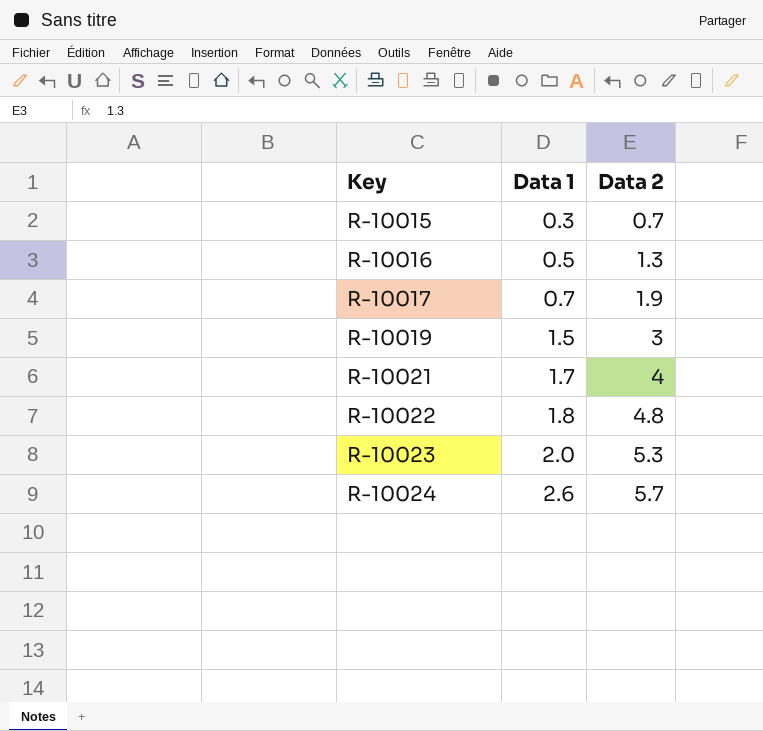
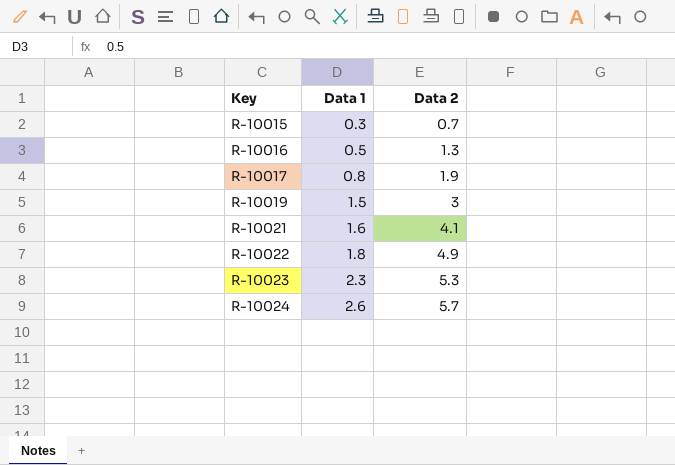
R-10017 | Data 1: 0.7 -> 0.8
R-10021 | Data 1: 1.7 -> 1.6
R-10021 | Data 2: 4 -> 4.1
R-10022 | Data 2: 4.8 -> 4.9
R-10023 | Data 1: 2.0 -> 2.3

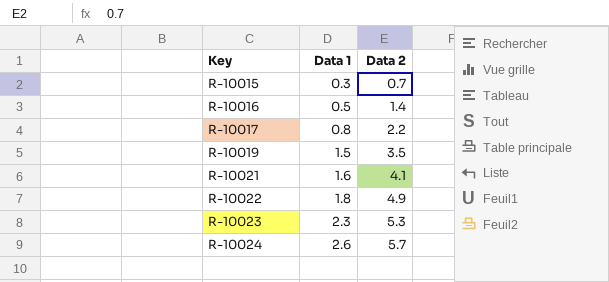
R-10016 | Data 2: 1.3 -> 1.4
R-10017 | Data 2: 1.9 -> 2.2
R-10019 | Data 2: 3 -> 3.5

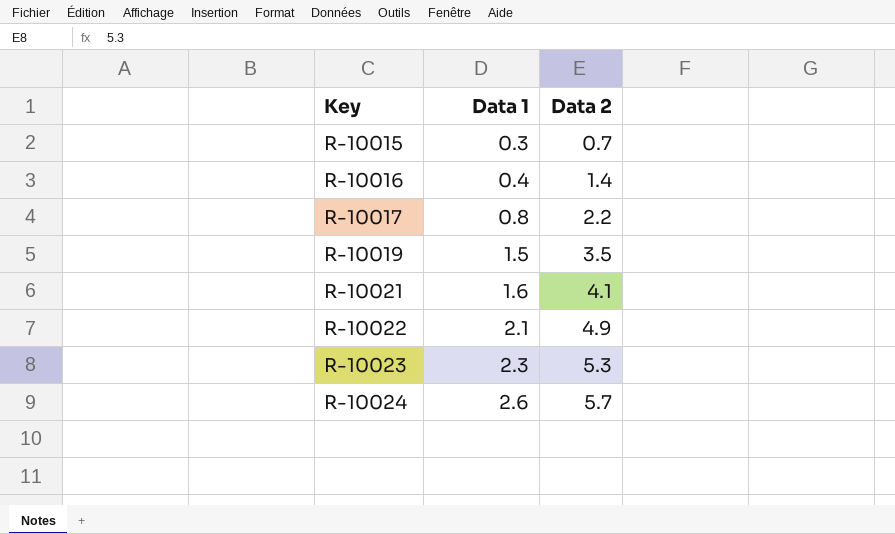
R-10016 | Data 1: 0.5 -> 0.4
R-10022 | Data 1: 1.8 -> 2.1

